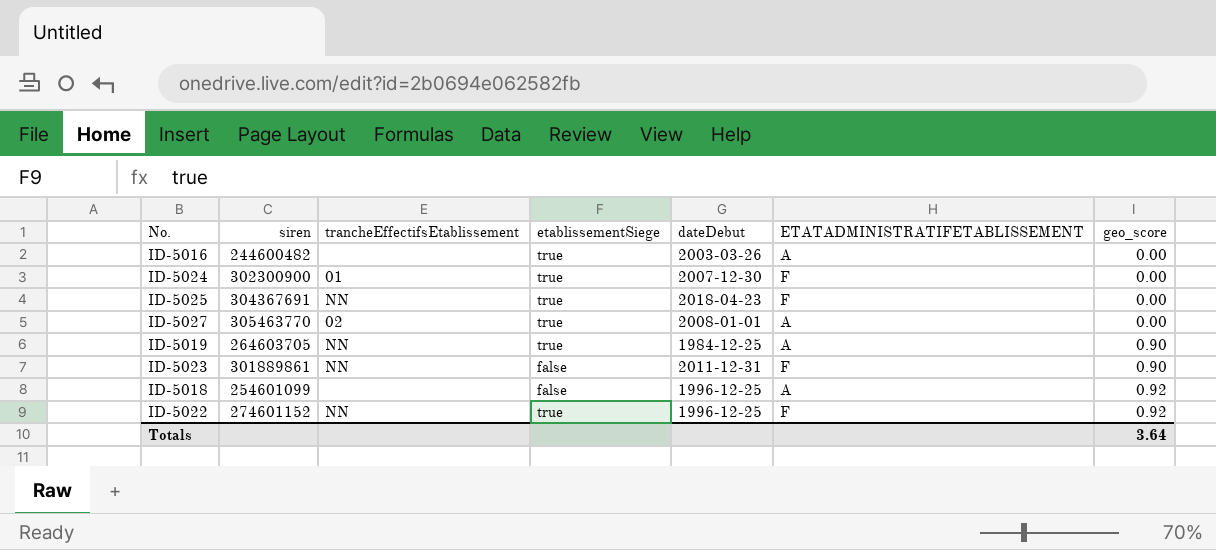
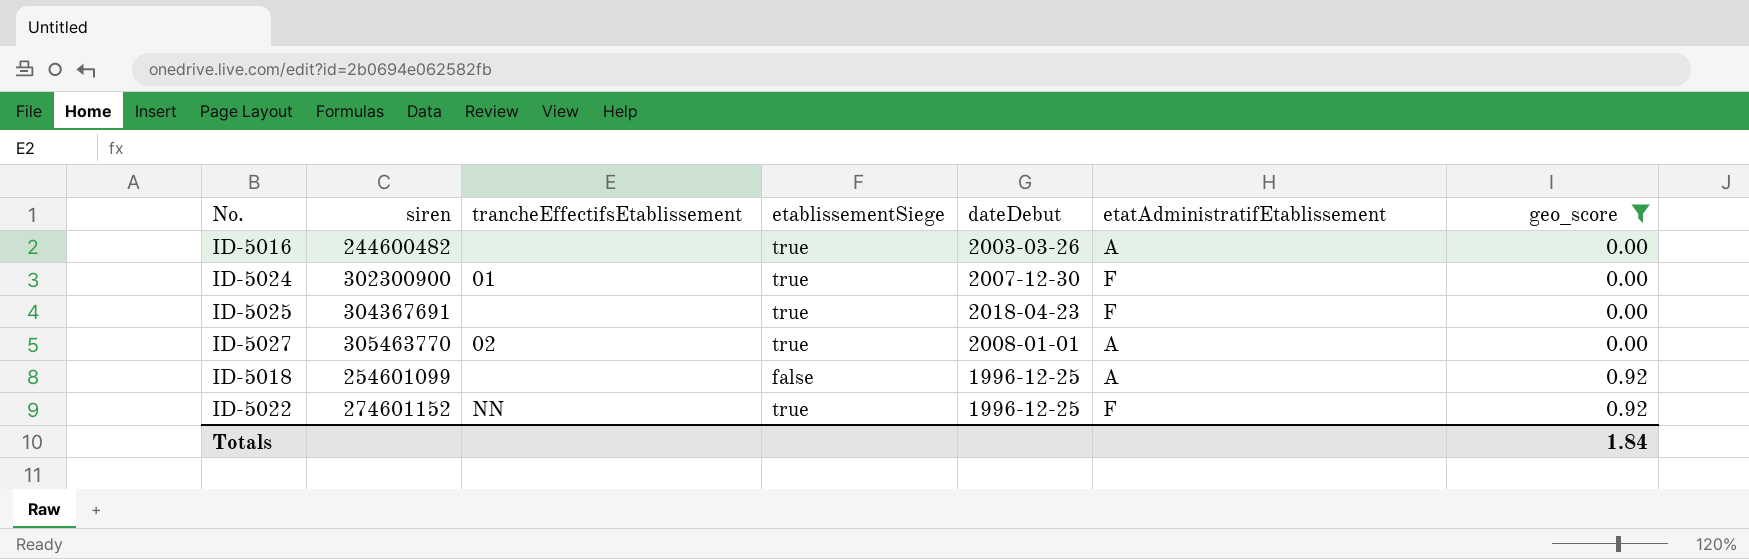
filter: none -> geo_score != 0.90
column name: ETATADMINISTRATIFETABLISSEMENT -> etatAdministratifEtablissement
ID-5025 | trancheEffectifsEtablissement: NN -> none
Totals | geo_score: 3.64 -> 1.84

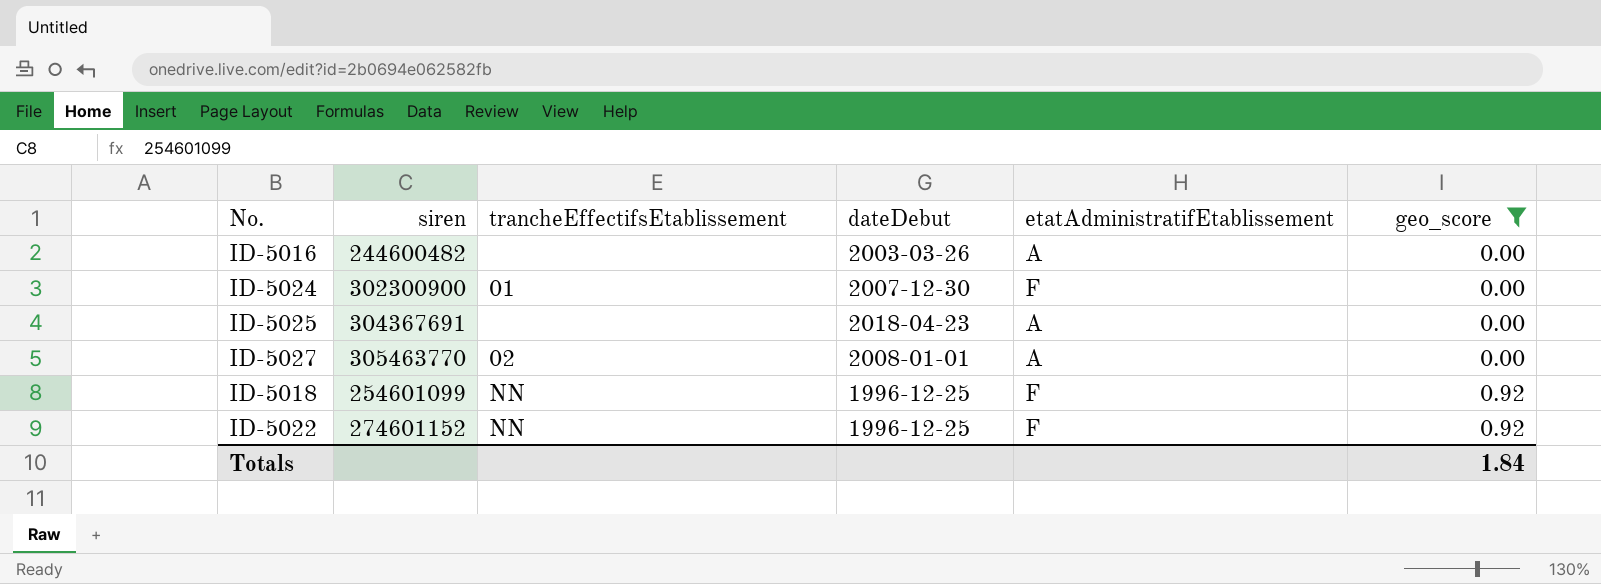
column etablissementSiege | position: 4 -> none
ID-5025 | etatAdministratifEtablissement: F -> A
ID-5018 | trancheEffectifsEtablissement: none -> NN
ID-5018 | etatAdministratifEtablissement: A -> F

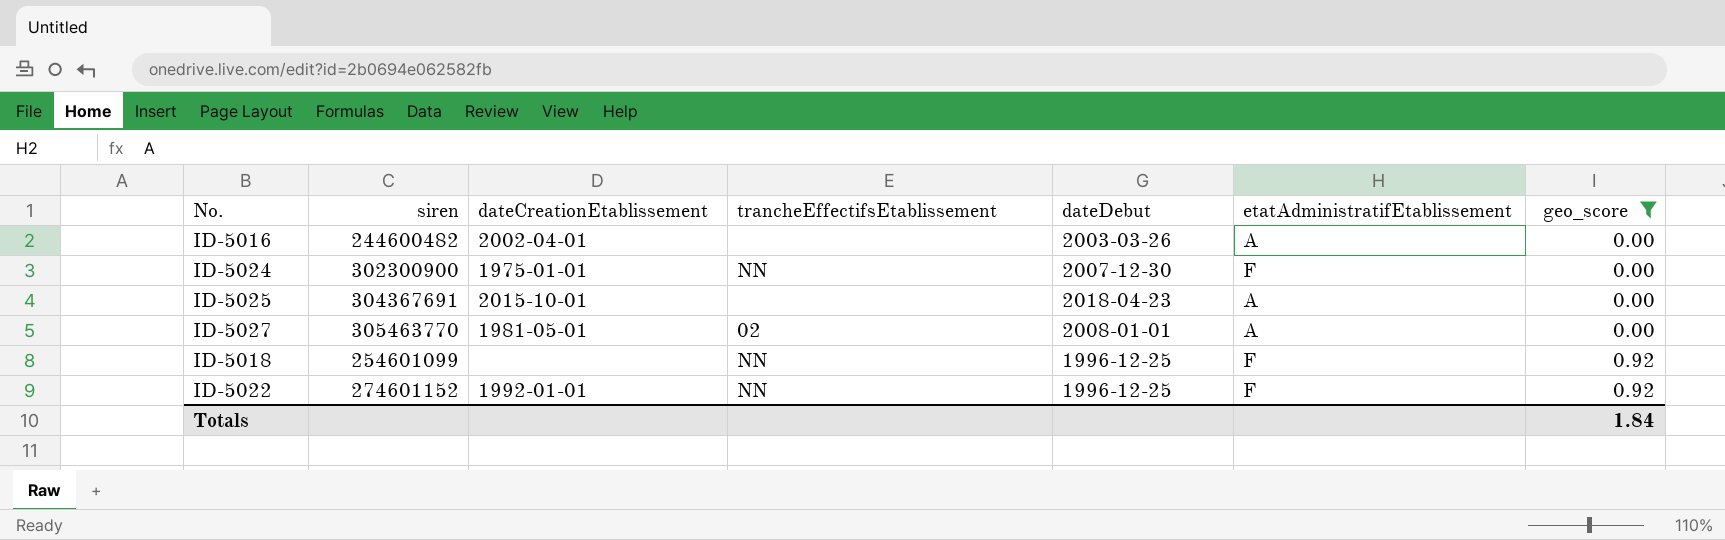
column dateCreationEtablissement | position: none -> 3
ID-5024 | trancheEffectifsEtablissement: 01 -> NN

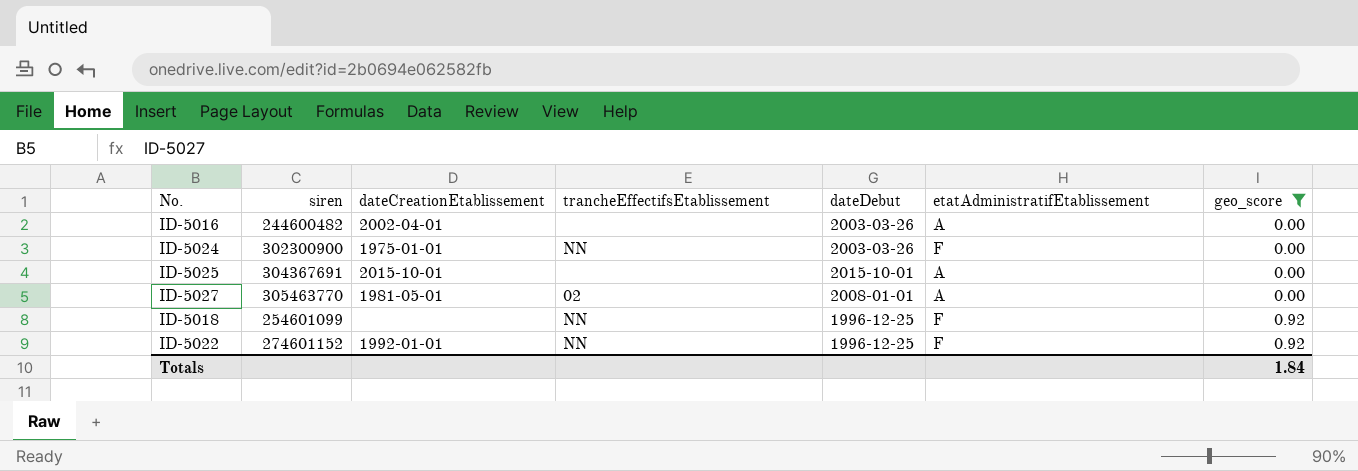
ID-5024 | dateDebut: 2007-12-30 -> 2003-03-26
ID-5025 | dateDebut: 2018-04-23 -> 2015-10-01

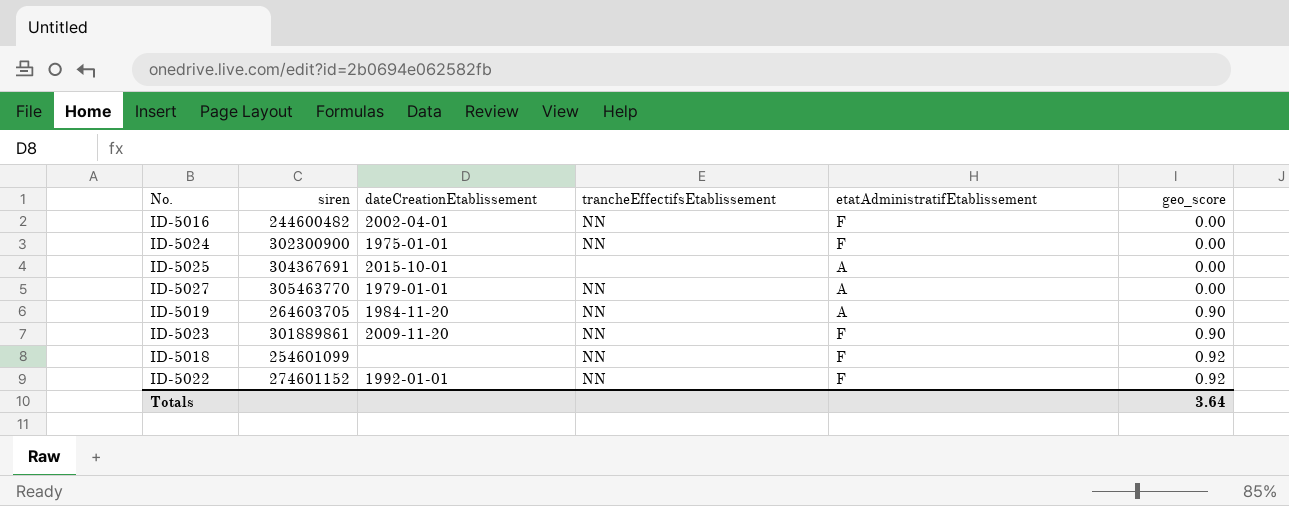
filter: geo_score != 0.90 -> none
column dateDebut | position: 5 -> none
ID-5016 | trancheEffectifsEtablissement: none -> NN
ID-5016 | etatAdministratifEtablissement: A -> F
ID-5027 | dateCreationEtablissement: 1981-05-01 -> 1979-01-01
ID-5027 | trancheEffectifsEtablissement: 02 -> NN
Totals | geo_score: 1.84 -> 3.64

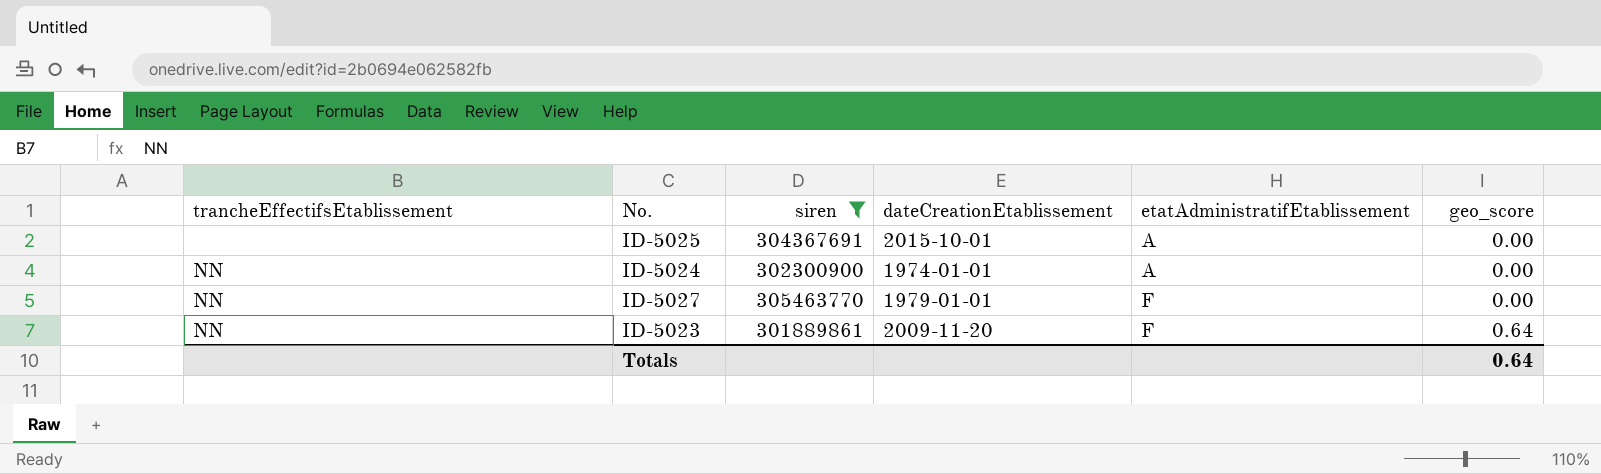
filter: none -> siren >= 301889861
row order: geo_score ascending -> etatAdministratifEtablissement ascending
column trancheEffectifsEtablissement | position: 4 -> 1
ID-5024 | dateCreationEtablissement: 1975-01-01 -> 1974-01-01
ID-5024 | etatAdministratifEtablissement: F -> A
ID-5027 | etatAdministratifEtablissement: A -> F
ID-5023 | geo_score: 0.90 -> 0.64
Totals | geo_score: 3.64 -> 0.64

